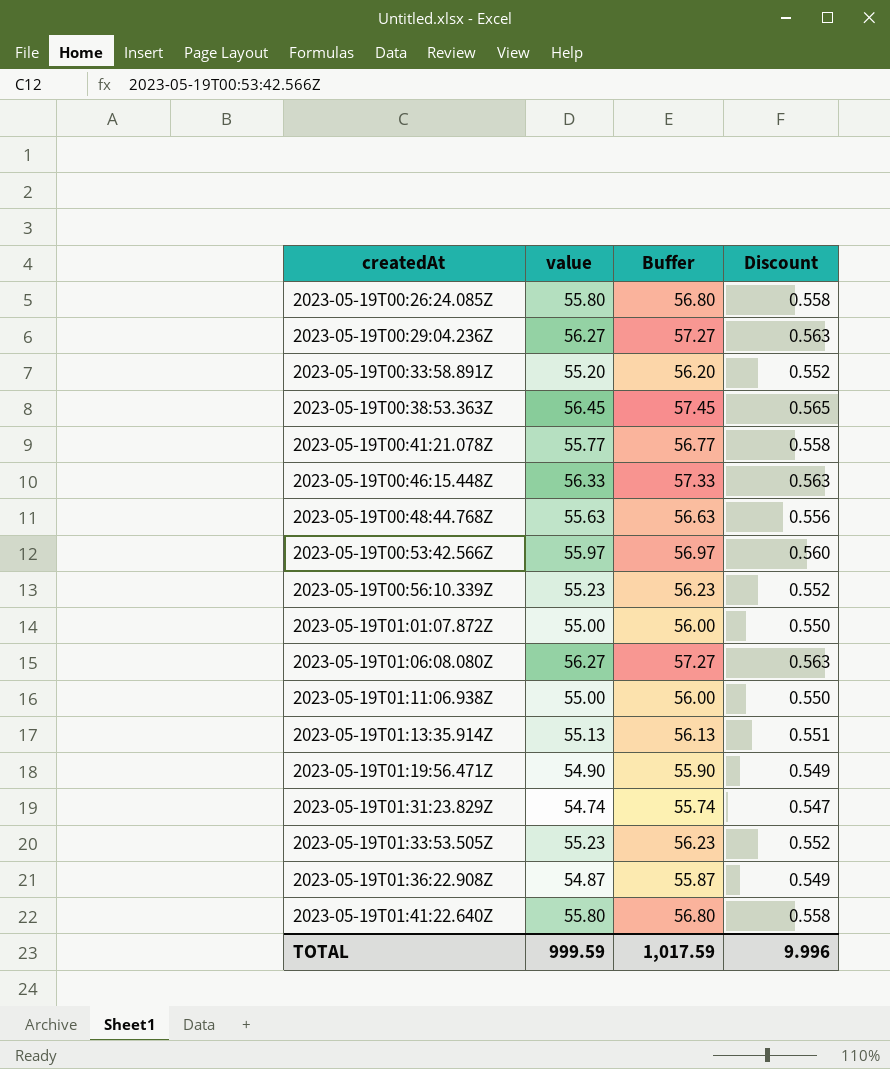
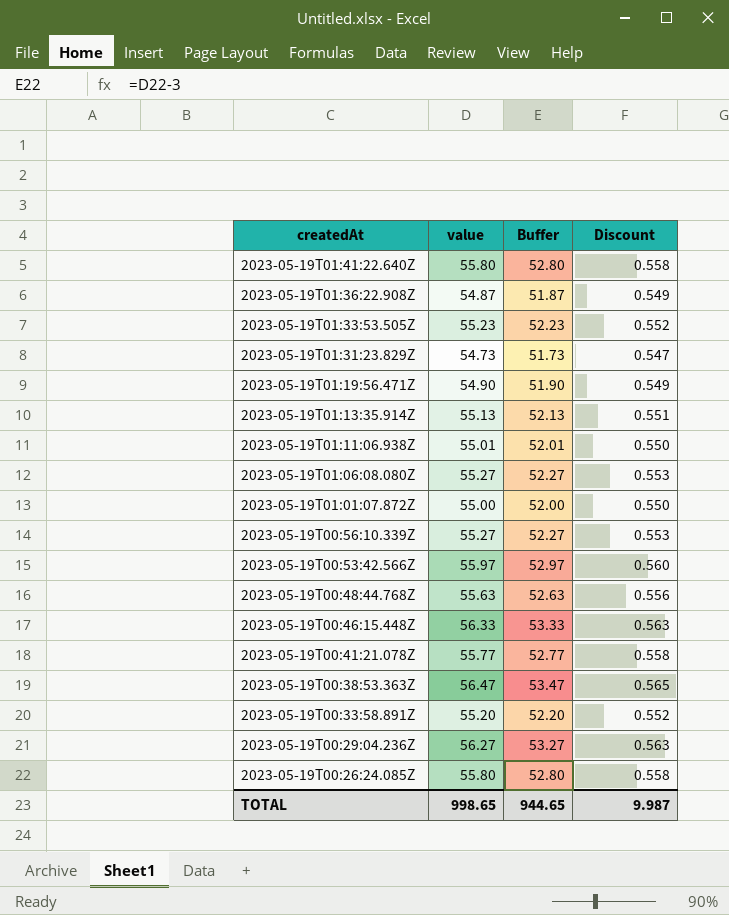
row order: createdAt ascending -> createdAt descending
column Buffer | formula: [value] + 1 -> [value] - 3
2023-05-19T01:31:23.829Z | value: 54.74 -> 54.73
2023-05-19T01:11:06.938Z | value: 55.00 -> 55.01
2023-05-19T01:06:08.080Z | value: 56.27 -> 55.27
2023-05-19T01:06:08.080Z | Discount: 0.563 -> 0.553
2023-05-19T00:56:10.339Z | value: 55.23 -> 55.27
2023-05-19T00:56:10.339Z | Discount: 0.552 -> 0.553
2023-05-19T00:38:53.363Z | value: 56.45 -> 56.47
TOTAL | value: 999.59 -> 998.65
TOTAL | Buffer: 1,017.59 -> 944.65
TOTAL | Discount: 9.996 -> 9.987

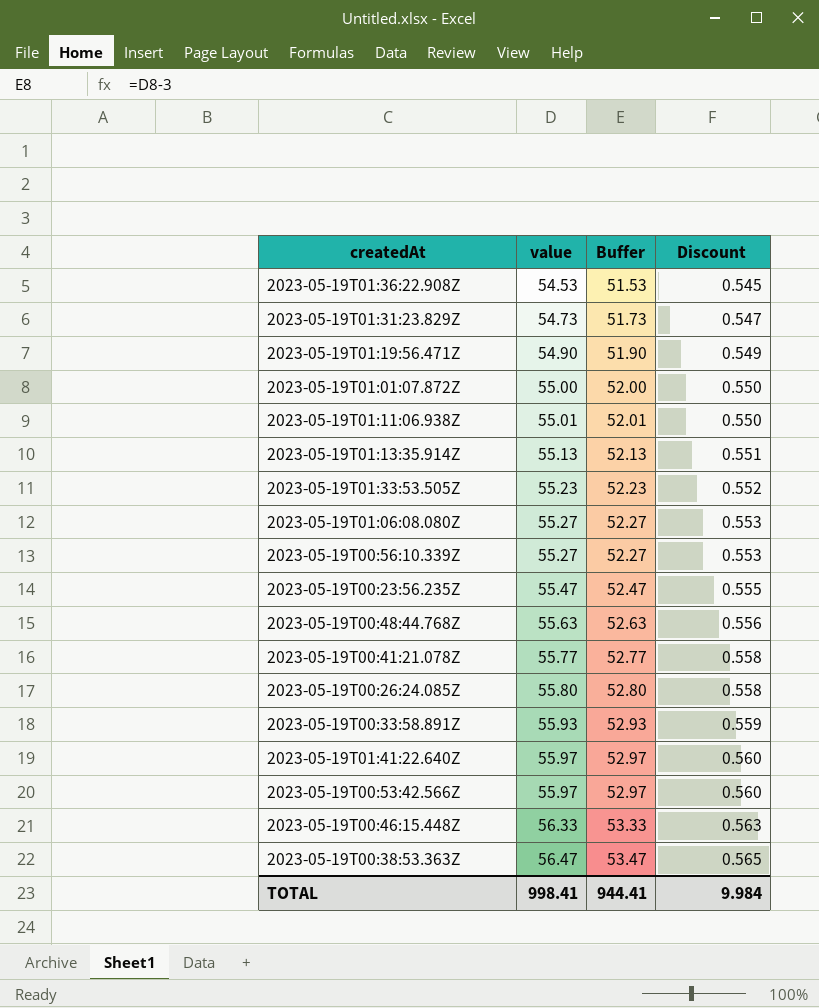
row order: createdAt descending -> value ascending
row 2023-05-19T00:29:04.236Z: 56.27 | 53.27 | 0.563 -> none
2023-05-19T01:36:22.908Z | value: 54.87 -> 54.53
2023-05-19T01:36:22.908Z | Buffer: 51.87 -> 51.53
2023-05-19T01:36:22.908Z | Discount: 0.549 -> 0.545
row 2023-05-19T00:23:56.235Z: none -> 55.47 | 52.47 | 0.555
2023-05-19T00:33:58.891Z | value: 55.20 -> 55.93
2023-05-19T00:33:58.891Z | Buffer: 52.20 -> 52.93
2023-05-19T00:33:58.891Z | Discount: 0.552 -> 0.559
2023-05-19T01:41:22.640Z | value: 55.80 -> 55.97
2023-05-19T01:41:22.640Z | Buffer: 52.80 -> 52.97
2023-05-19T01:41:22.640Z | Discount: 0.558 -> 0.560
TOTAL | value: 998.65 -> 998.41
TOTAL | Buffer: 944.65 -> 944.41
TOTAL | Discount: 9.987 -> 9.984

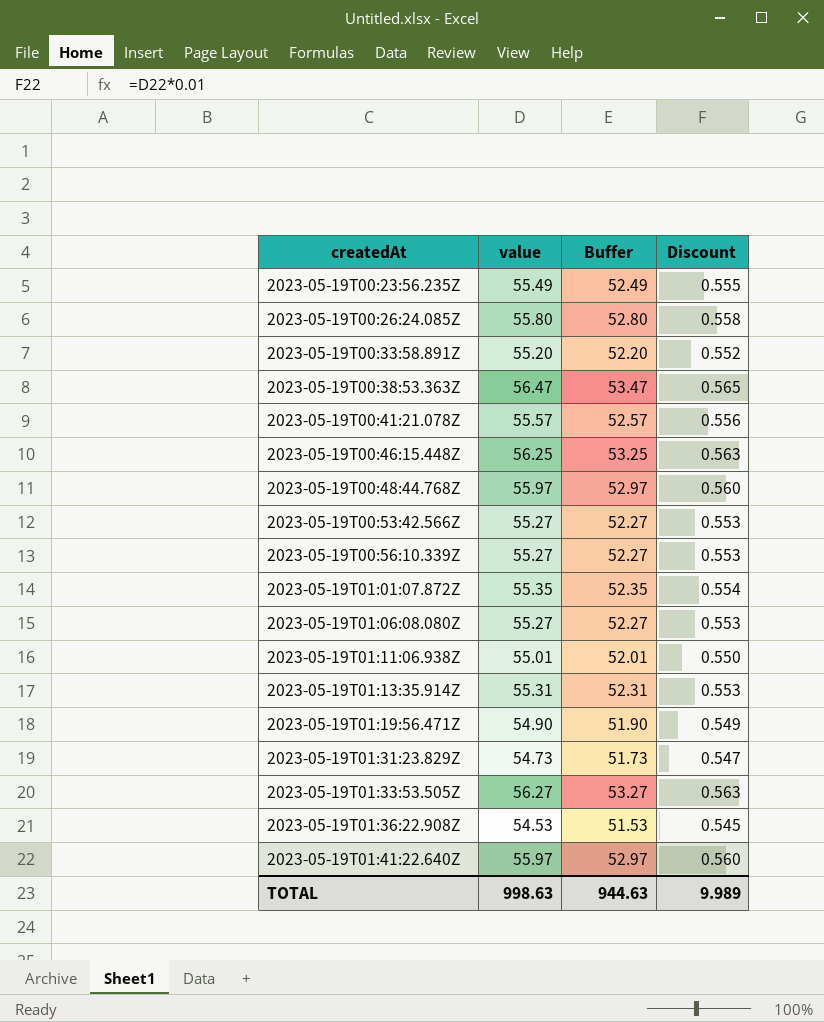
row order: value ascending -> createdAt ascending
2023-05-19T00:23:56.235Z | value: 55.47 -> 55.49
2023-05-19T00:23:56.235Z | Buffer: 52.47 -> 52.49
2023-05-19T00:33:58.891Z | value: 55.93 -> 55.20
2023-05-19T00:33:58.891Z | Buffer: 52.93 -> 52.20
2023-05-19T00:33:58.891Z | Discount: 0.559 -> 0.552
2023-05-19T00:41:21.078Z | value: 55.77 -> 55.57
2023-05-19T00:41:21.078Z | Buffer: 52.77 -> 52.57
2023-05-19T00:41:21.078Z | Discount: 0.558 -> 0.556
2023-05-19T00:46:15.448Z | value: 56.33 -> 56.25
2023-05-19T00:46:15.448Z | Buffer: 53.33 -> 53.25
2023-05-19T00:48:44.768Z | value: 55.63 -> 55.97
2023-05-19T00:48:44.768Z | Buffer: 52.63 -> 52.97
2023-05-19T00:48:44.768Z | Discount: 0.556 -> 0.560
2023-05-19T00:53:42.566Z | value: 55.97 -> 55.27
2023-05-19T00:53:42.566Z | Buffer: 52.97 -> 52.27
2023-05-19T00:53:42.566Z | Discount: 0.560 -> 0.553
2023-05-19T01:01:07.872Z | value: 55.00 -> 55.35
2023-05-19T01:01:07.872Z | Buffer: 52.00 -> 52.35
2023-05-19T01:01:07.872Z | Discount: 0.550 -> 0.554
2023-05-19T01:13:35.914Z | value: 55.13 -> 55.31
2023-05-19T01:13:35.914Z | Buffer: 52.13 -> 52.31
2023-05-19T01:13:35.914Z | Discount: 0.551 -> 0.553
2023-05-19T01:33:53.505Z | value: 55.23 -> 56.27
2023-05-19T01:33:53.505Z | Buffer: 52.23 -> 53.27
2023-05-19T01:33:53.505Z | Discount: 0.552 -> 0.563
TOTAL | value: 998.41 -> 998.63
TOTAL | Buffer: 944.41 -> 944.63
TOTAL | Discount: 9.984 -> 9.989

